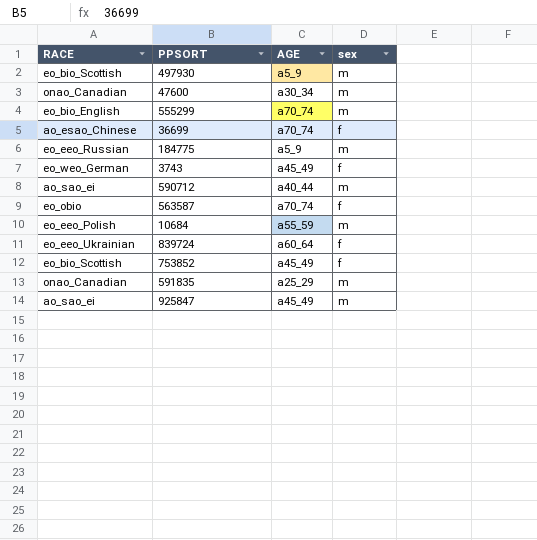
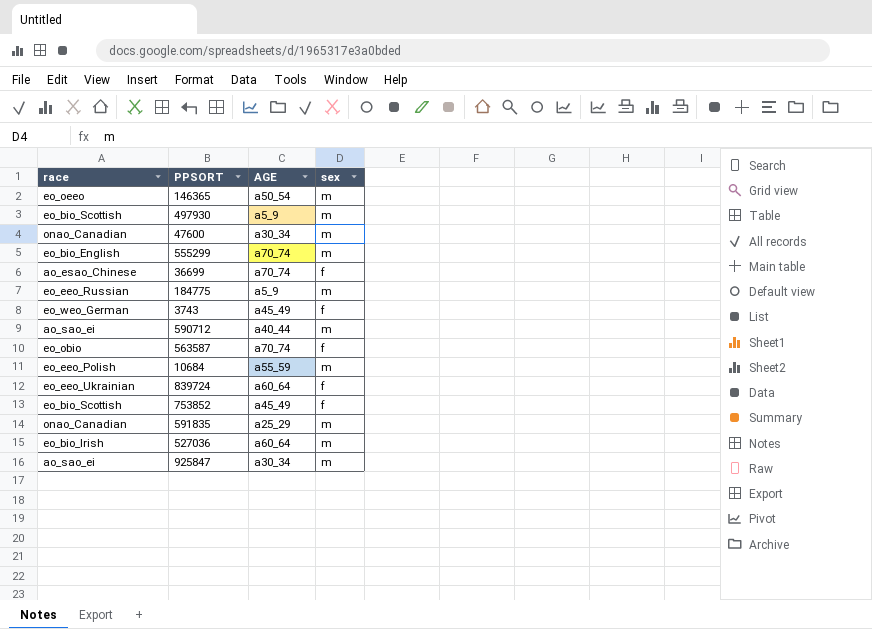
column name: RACE -> race
row 146365: none -> eo_oeeo | a50_54 | m
row 527036: none -> eo_bio_Irish | a60_64 | m
925847 | AGE: a45_49 -> a30_34

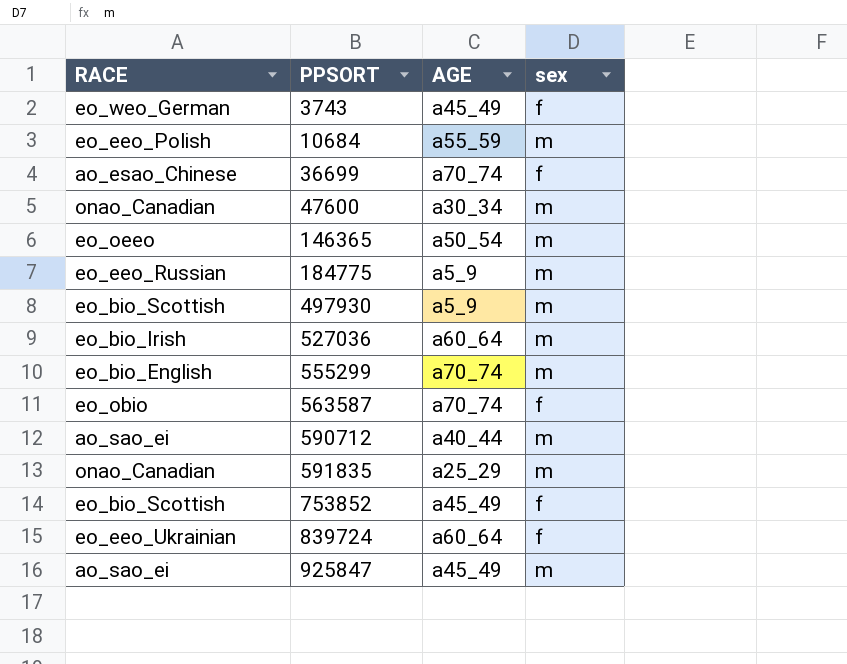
row order: none -> PPSORT ascending
column name: race -> RACE
925847 | AGE: a30_34 -> a45_49

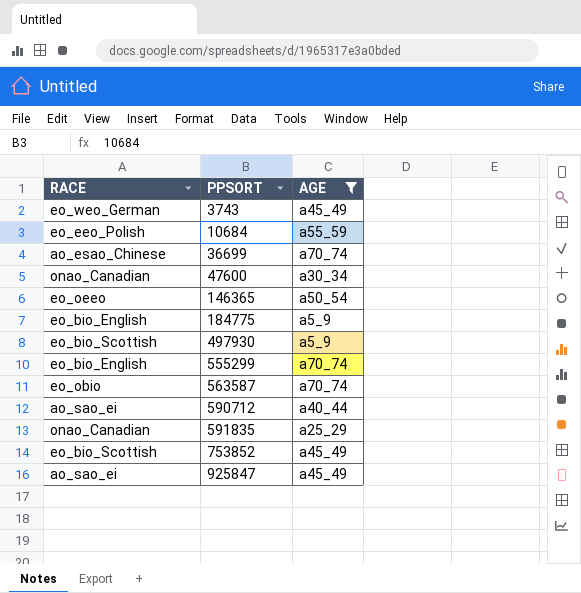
filter: none -> AGE != a60_64
column sex | position: 4 -> none
184775 | RACE: eo_eeo_Russian -> eo_bio_English

